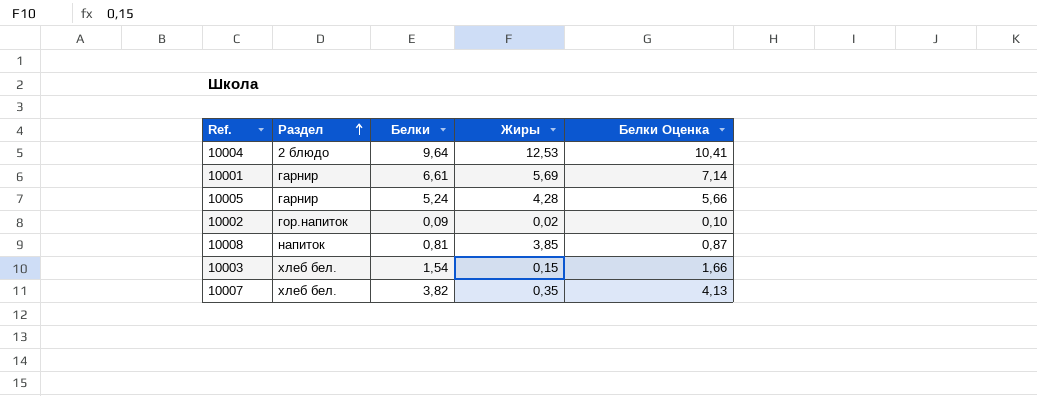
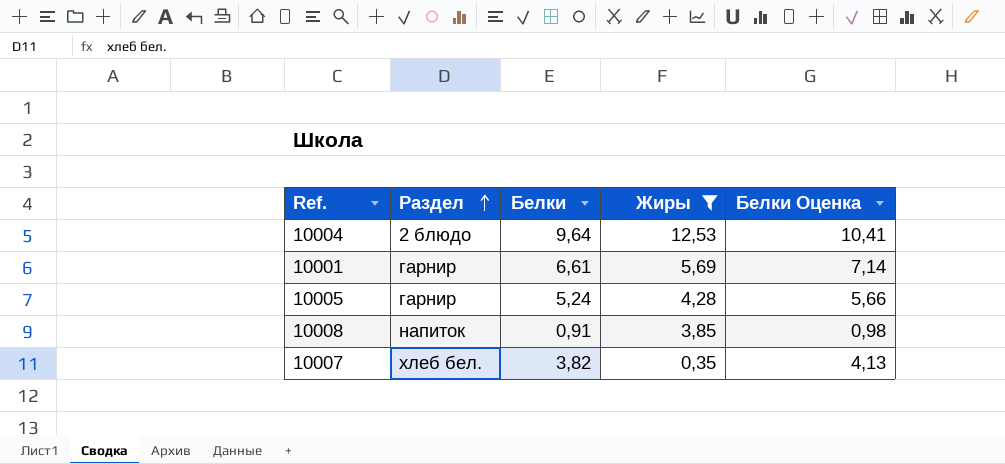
filter: none -> Жиры >= 0,35
10008 | Белки: 0,81 -> 0,91
10008 | Белки Оценка: 0,87 -> 0,98

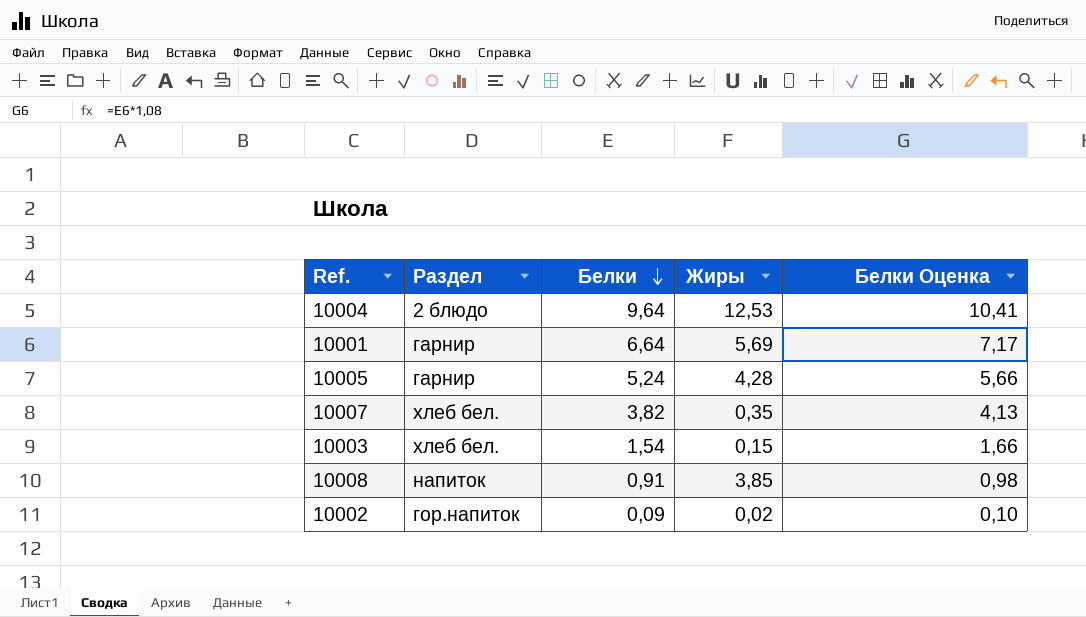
filter: Жиры >= 0,35 -> none
row order: Раздел ascending -> Белки descending
10001 | Белки: 6,61 -> 6,64
10001 | Белки Оценка: 7,14 -> 7,17

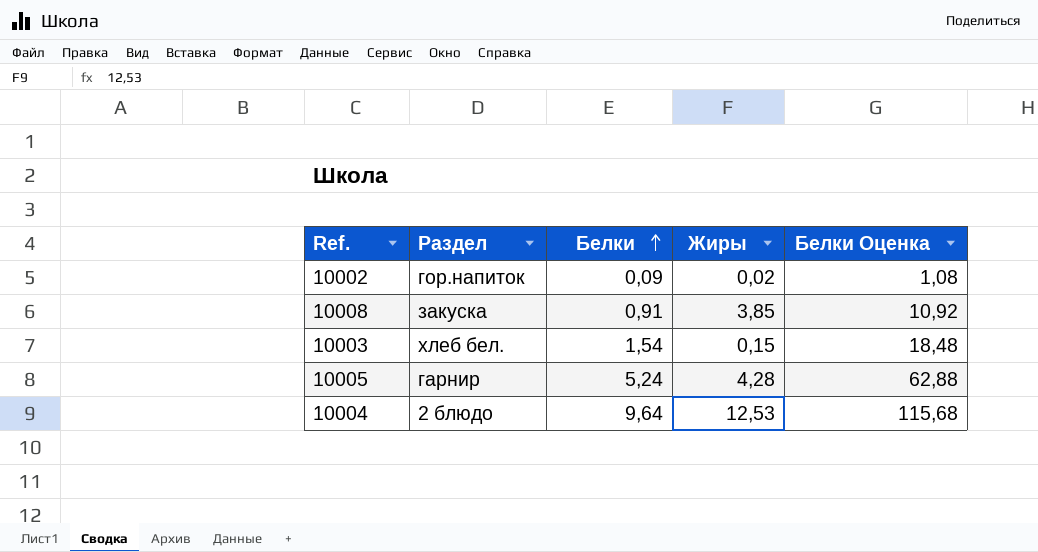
row order: Белки descending -> Белки ascending
column Белки Оценка | formula: [Белки] * 1,08 -> [Белки] * 12
row 10001: гарнир | 6,64 | 5,69 | 7,17 -> none
row 10007: хлеб бел. | 3,82 | 0,35 | 4,13 -> none
10008 | Раздел: напиток -> закуска

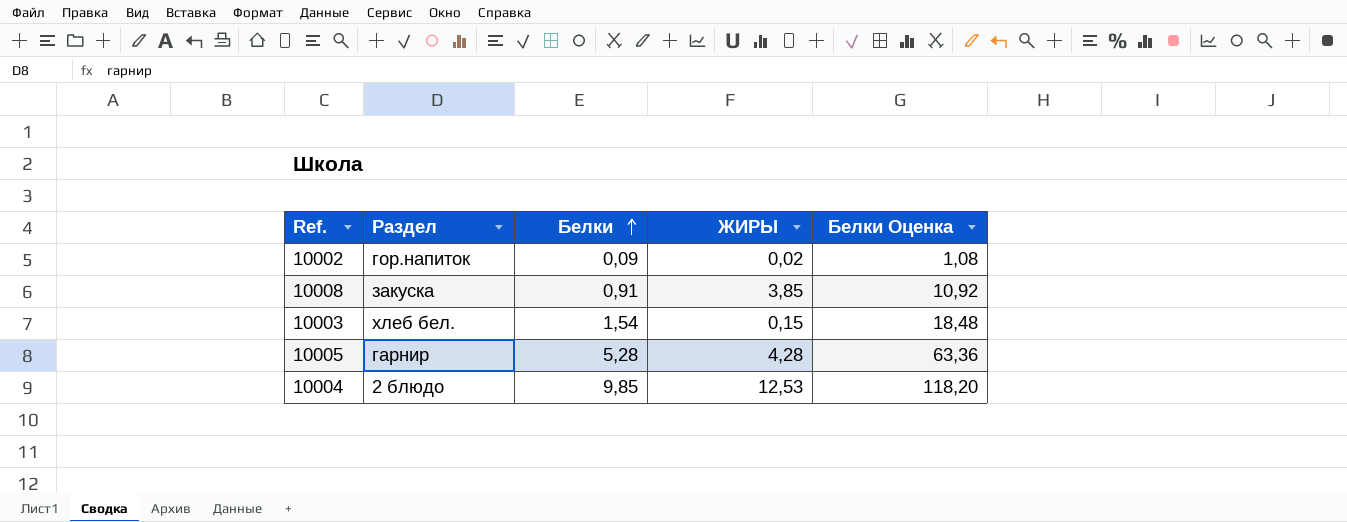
column name: Жиры -> ЖИРЫ
10005 | Белки: 5,24 -> 5,28
10005 | Белки Оценка: 62,88 -> 63,36
10004 | Белки: 9,64 -> 9,85
10004 | Белки Оценка: 115,68 -> 118,20

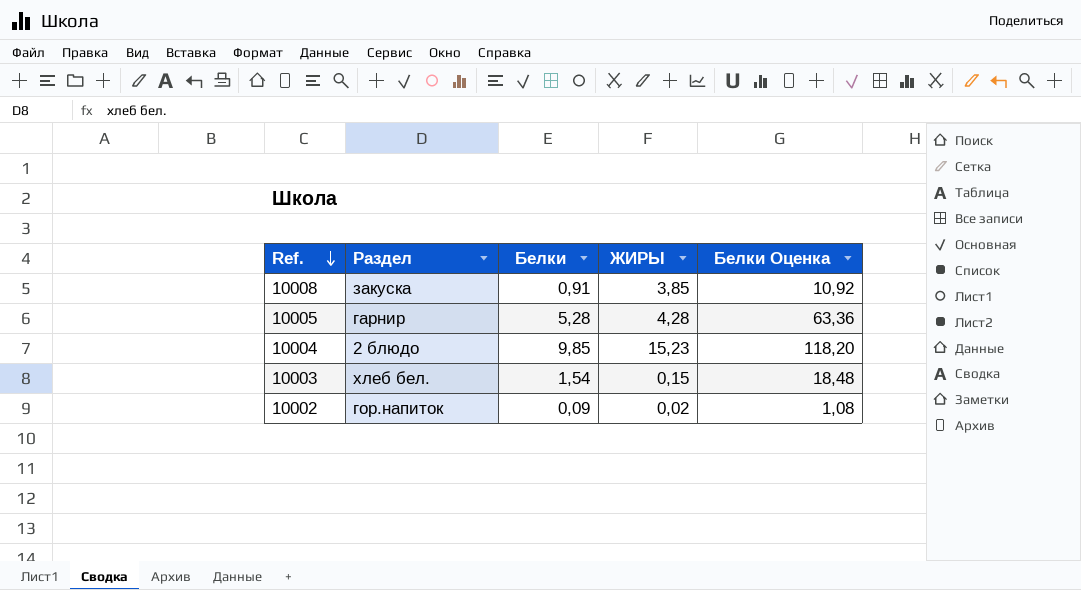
row order: Белки ascending -> Ref. descending
10004 | ЖИРЫ: 12,53 -> 15,23

